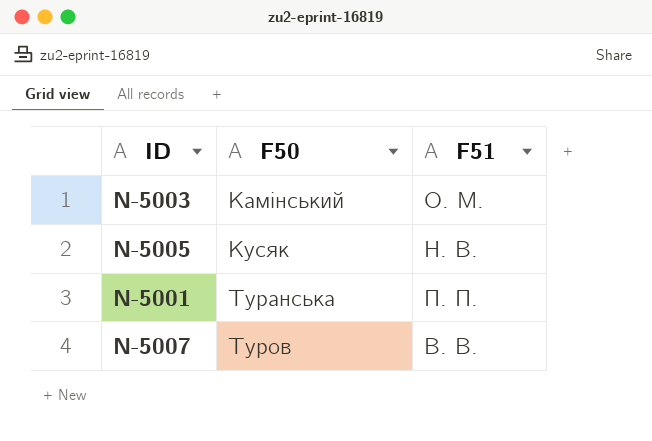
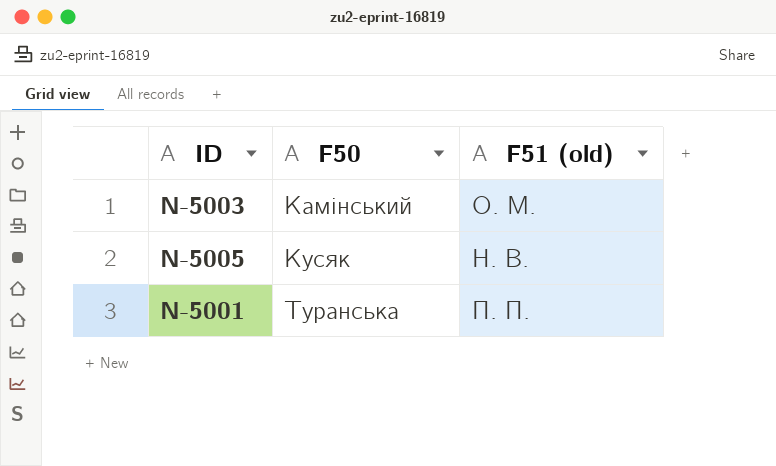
column name: F51 -> F51 (old)
row N-5007: Туров | В. В. -> none

